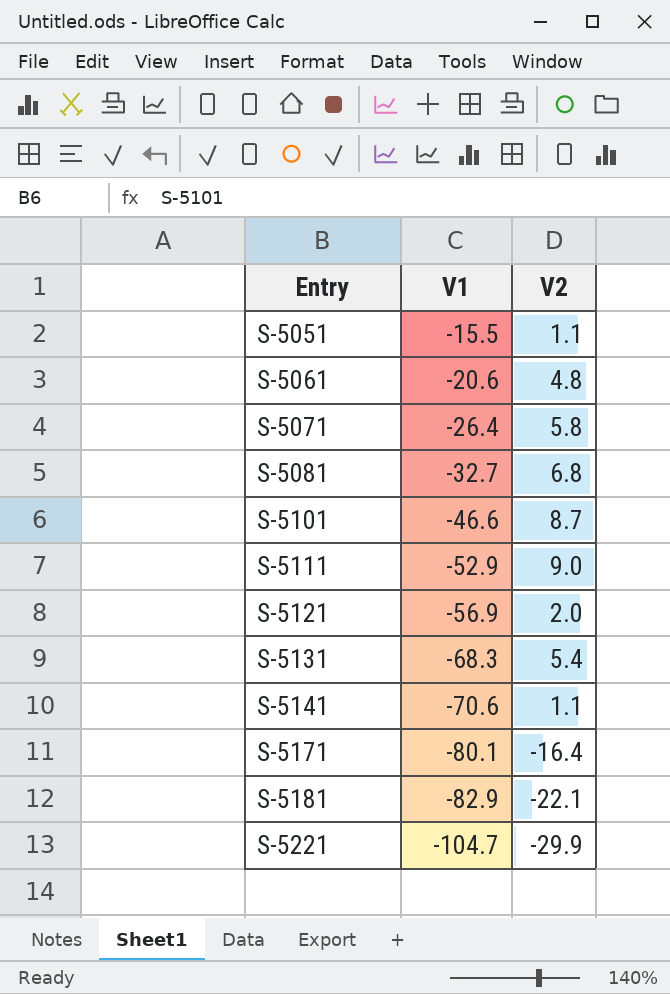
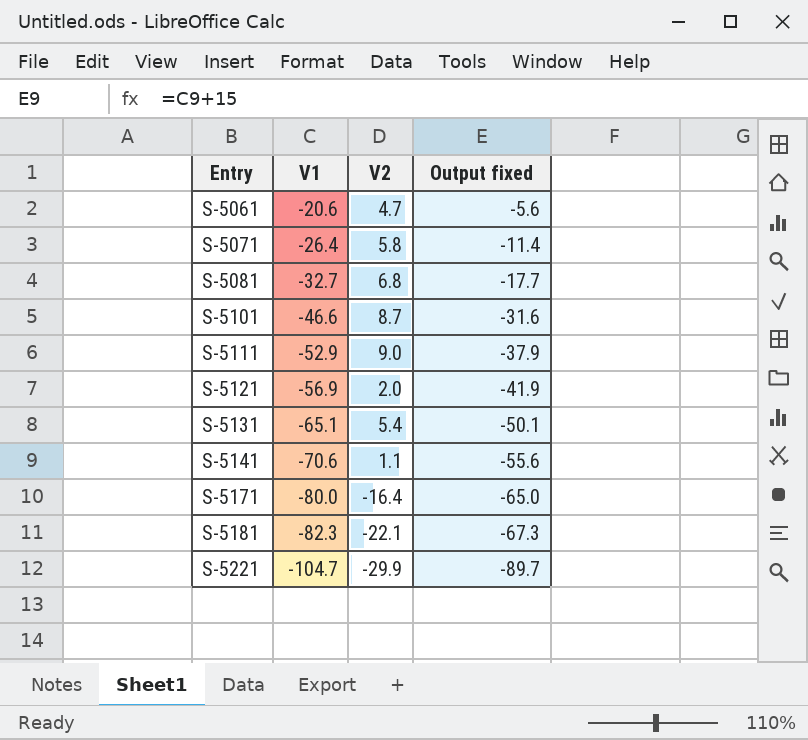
column Output fixed | formula: none -> [V1] + 15
row S-5051: -15.5 | 1.1 -> none
S-5061 | V2: 4.8 -> 4.7
S-5131 | V1: -68.3 -> -65.1
S-5171 | V1: -80.1 -> -80.0
S-5181 | V1: -82.9 -> -82.3

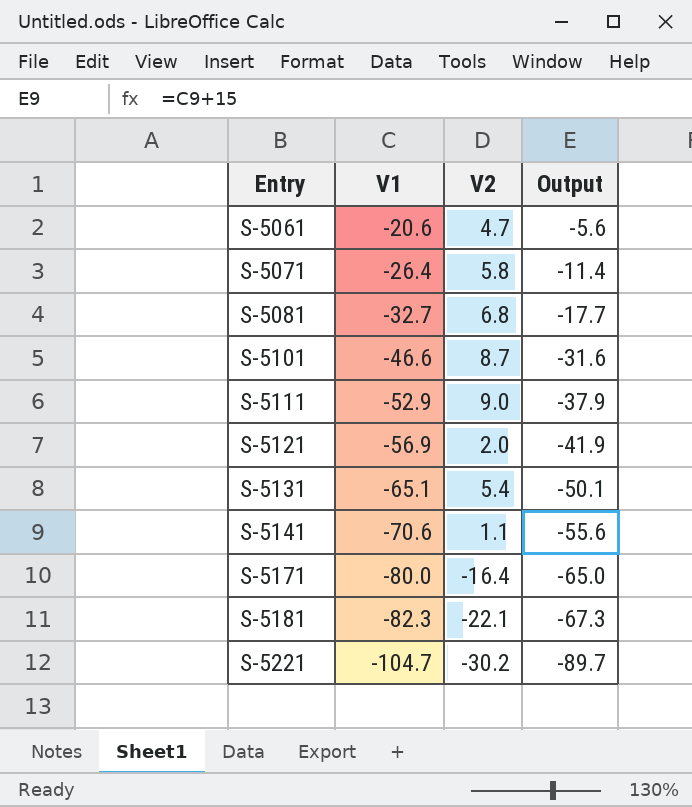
column name: Output fixed -> Output
S-5221 | V2: -29.9 -> -30.2

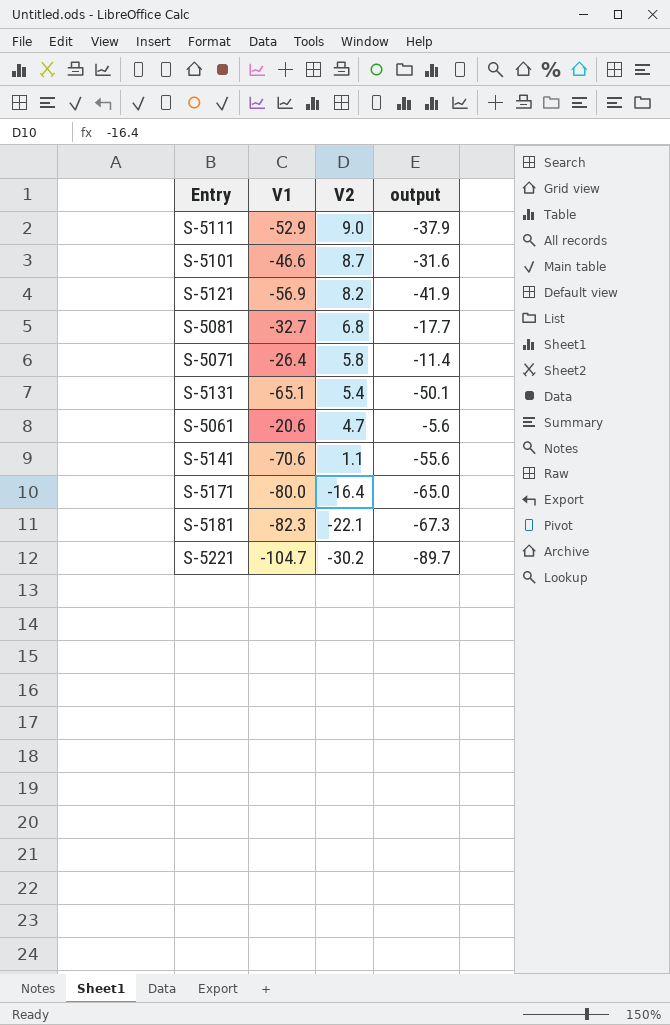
row order: Entry ascending -> V2 descending
column name: Output -> output
S-5121 | V2: 2.0 -> 8.2

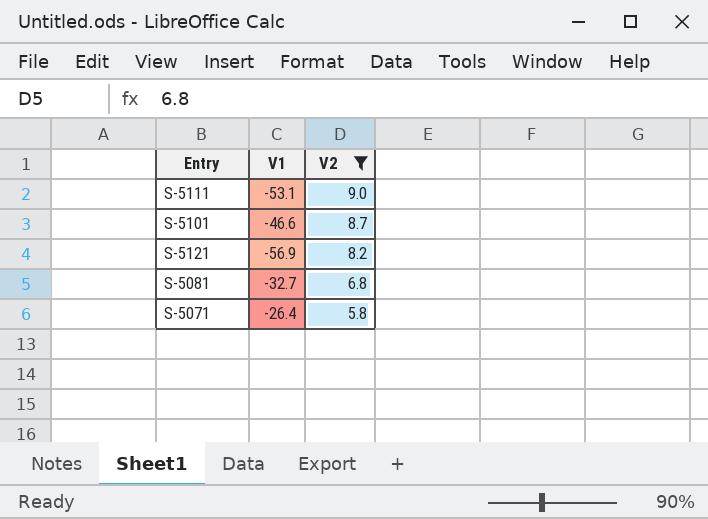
filter: none -> V2 >= 5.8
column output | formula: [V1] + 15 -> none
S-5111 | V1: -52.9 -> -53.1

